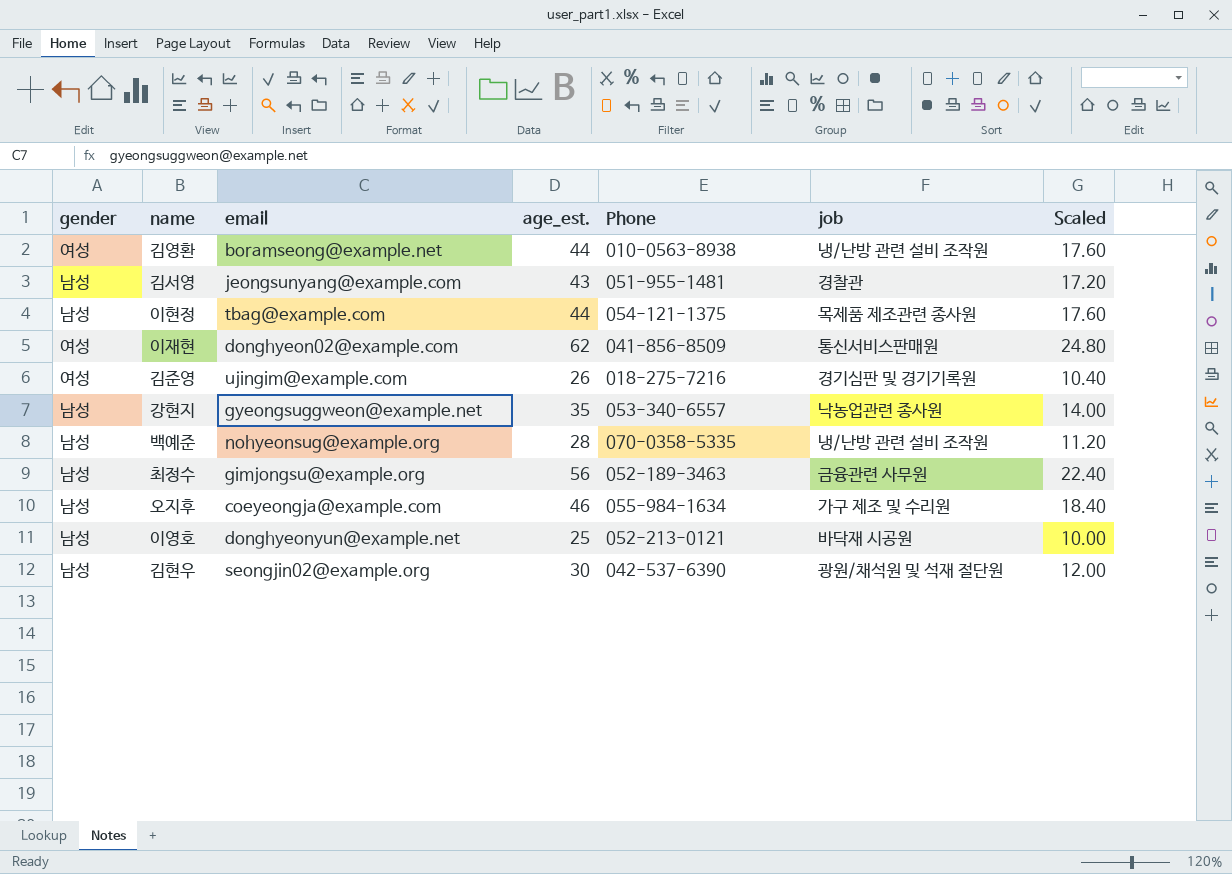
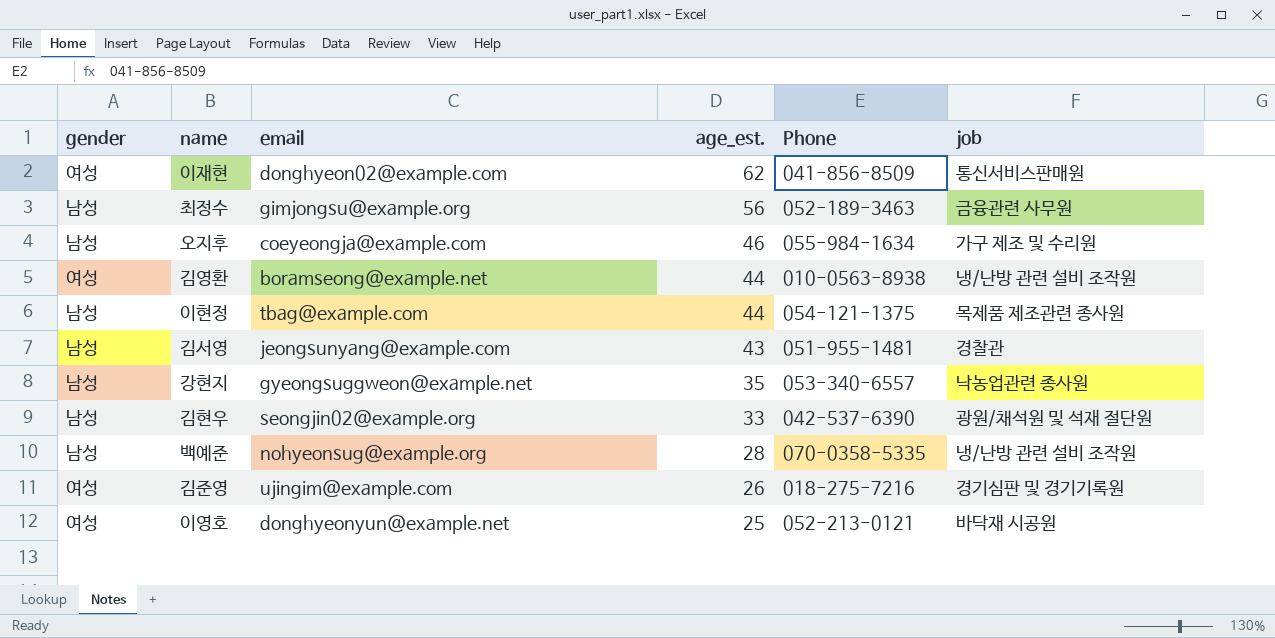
row order: none -> age_est. descending
column Scaled | formula: [age_est.] * 0.4 -> none
김현우 | age_est.: 30 -> 33
이영호 | gender: 남성 -> 여성

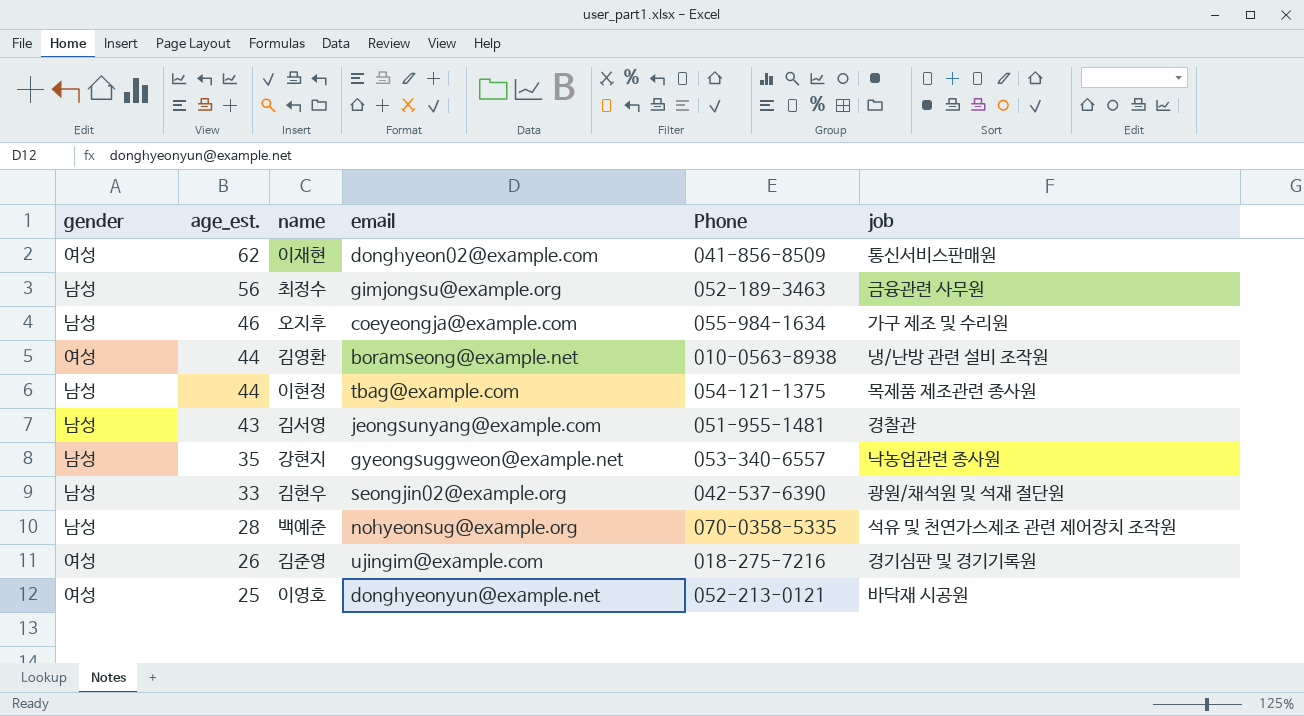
column age_est. | position: 4 -> 2
백예준 | job: 냉/난방 관련 설비 조작원 -> 석유 및 천연가스제조 관련 제어장치 조작원

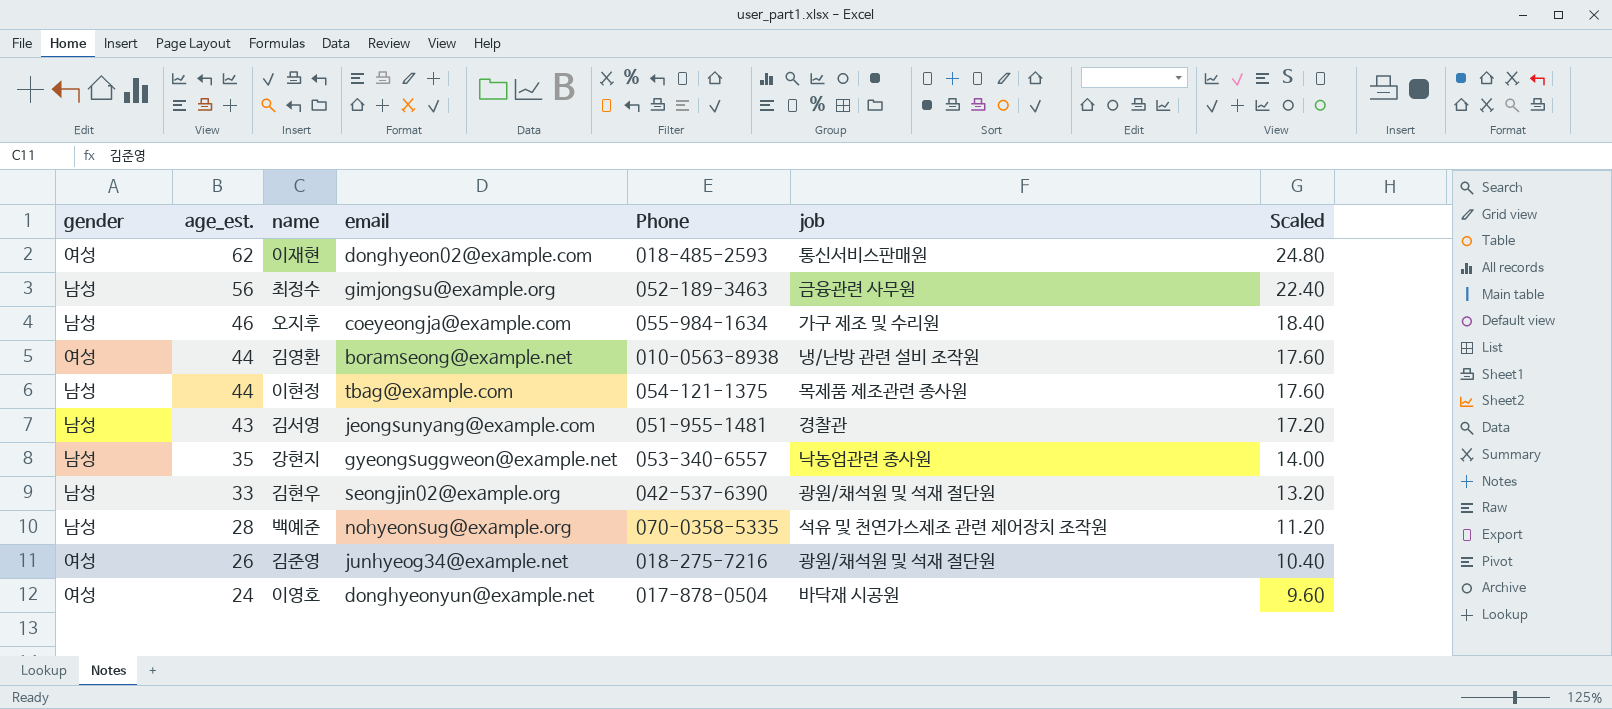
column Scaled | formula: none -> [age_est.] * 0.4
이재현 | Phone: 041-856-8509 -> 018-485-2593
김준영 | email: ujingim@example.com -> junhyeog34@example.net
김준영 | job: 경기심판 및 경기기록원 -> 광원/채석원 및 석재 절단원
이영호 | age_est.: 25 -> 24
이영호 | Phone: 052-213-0121 -> 017-878-0504

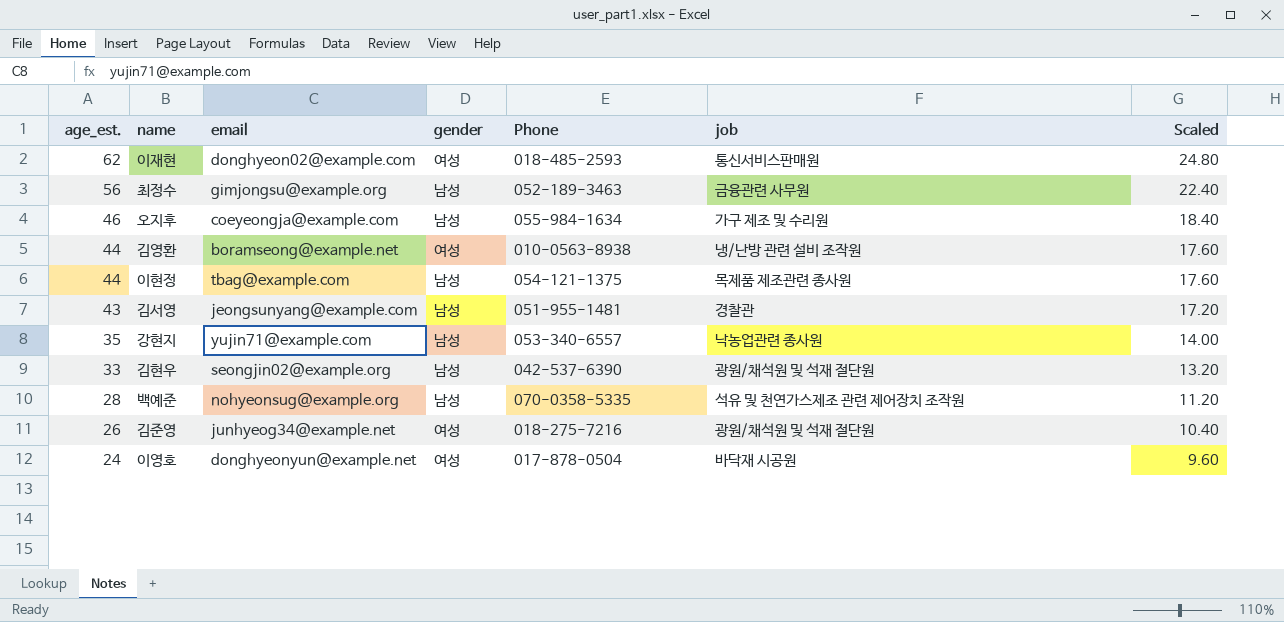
column gender | position: 1 -> 4
강현지 | email: gyeongsuggweon@example.net -> yujin71@example.com

